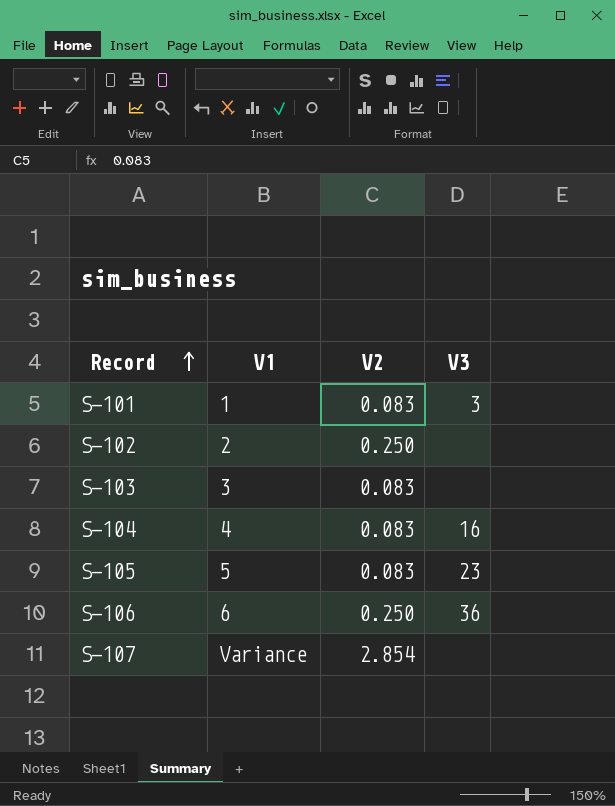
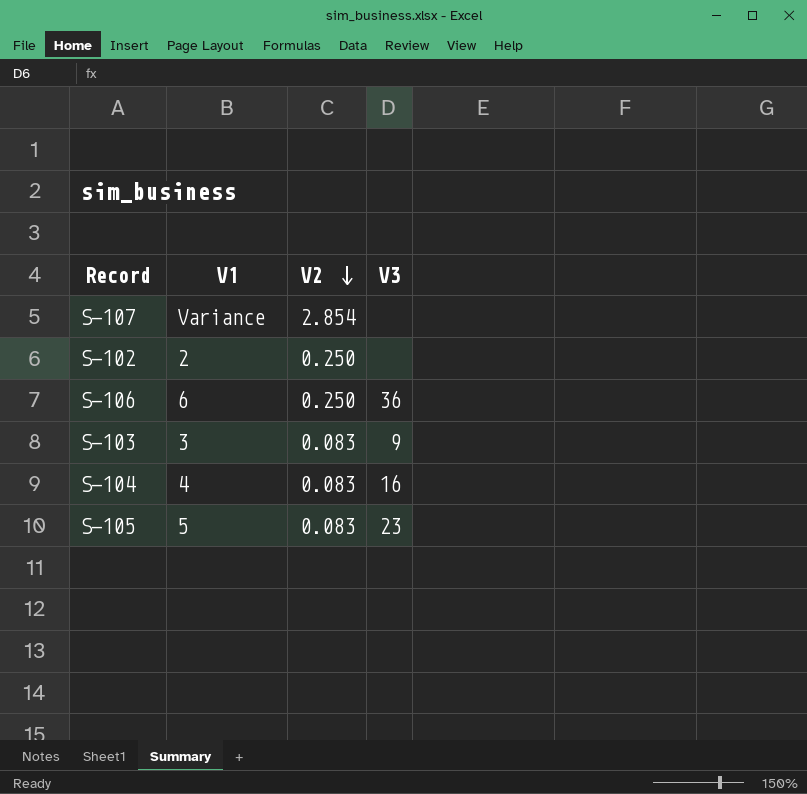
row order: Record ascending -> V2 descending
row S-101: 1 | 0.083 | 3 -> none
S-103 | V3: none -> 9

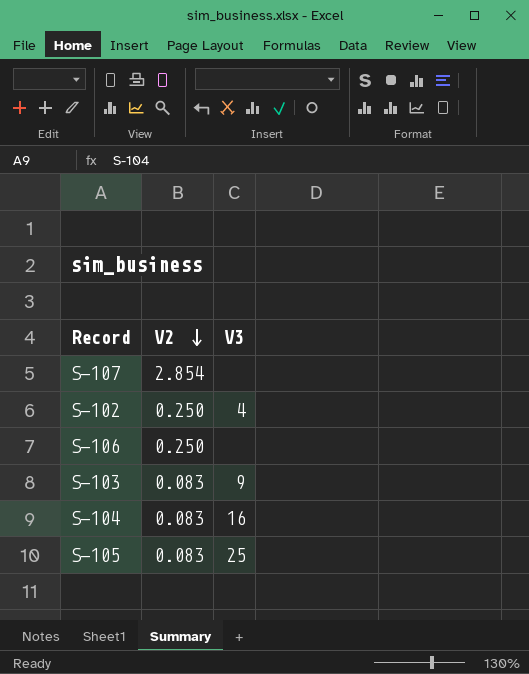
column V1 | position: 2 -> none
S-102 | V3: none -> 4
S-106 | V3: 36 -> none
S-105 | V3: 23 -> 25

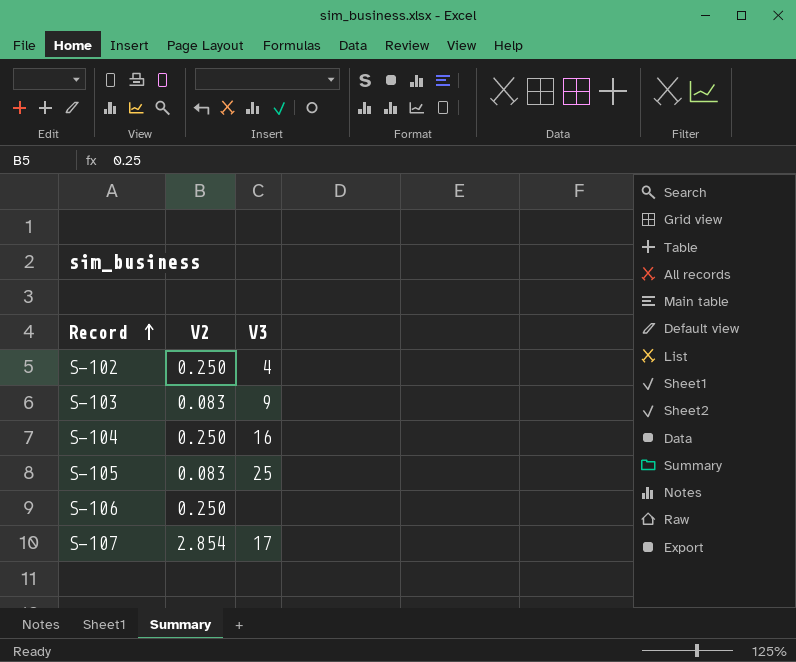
row order: V2 descending -> Record ascending
S-104 | V2: 0.083 -> 0.250
S-107 | V3: none -> 17

